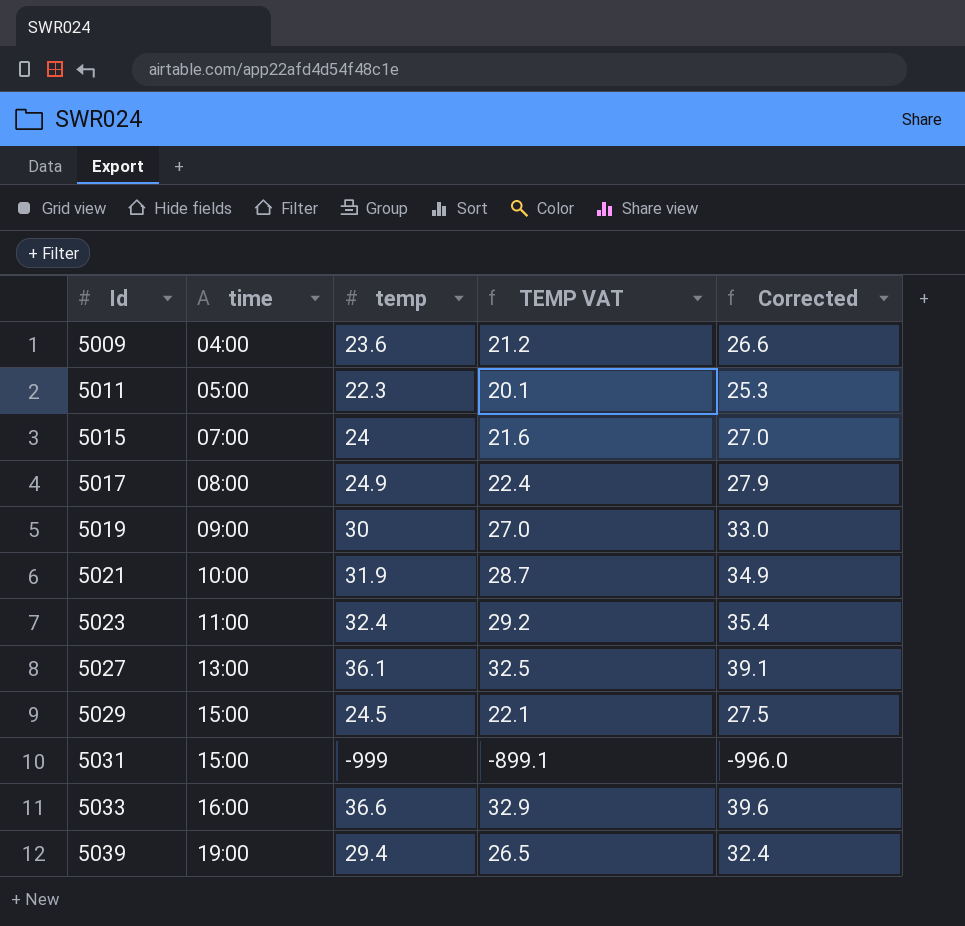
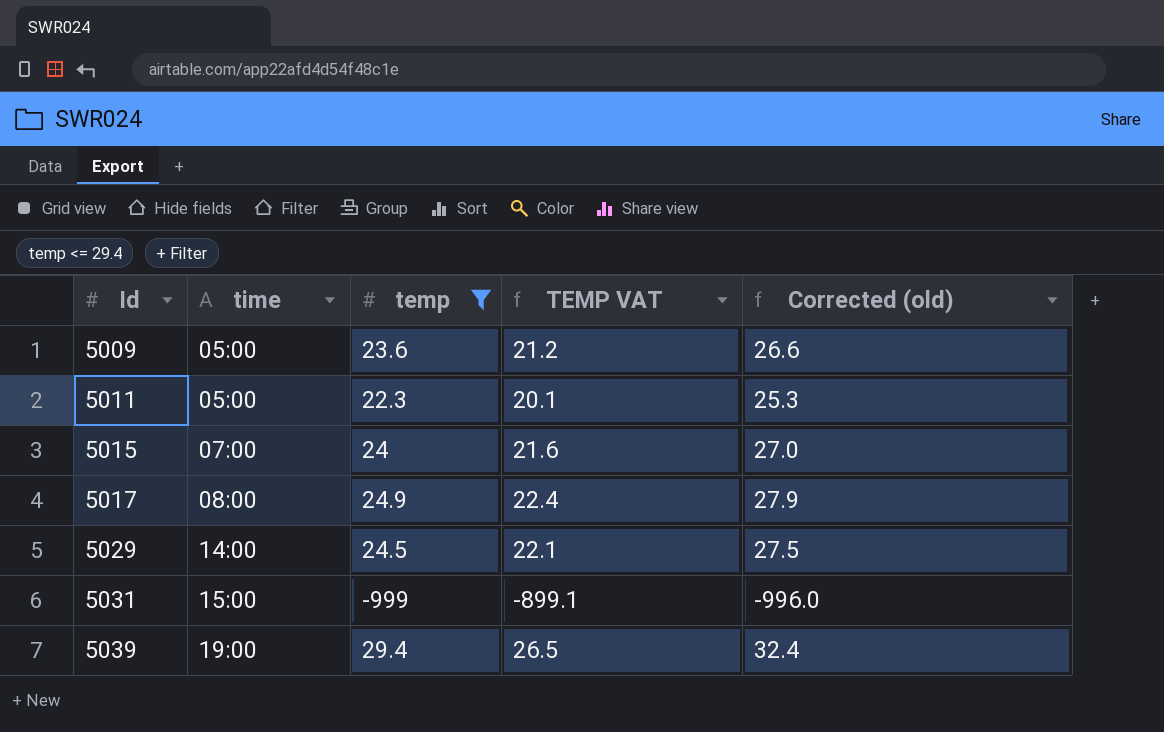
filter: none -> temp <= 29.4
column name: Corrected -> Corrected (old)
5009 | time: 04:00 -> 05:00
5029 | time: 15:00 -> 14:00

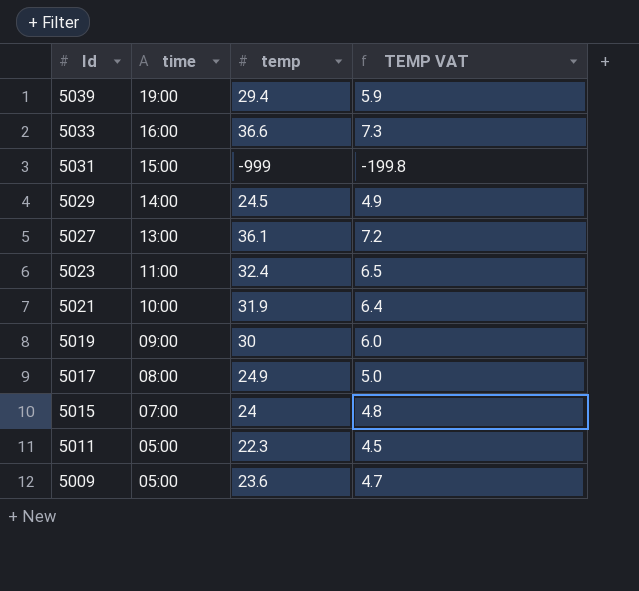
filter: temp <= 29.4 -> none
row order: Id ascending -> Id descending
column Corrected (old) | formula: [temp] + 3 -> none
column TEMP VAT | formula: [temp] * 0.9 -> [temp] * 0.2

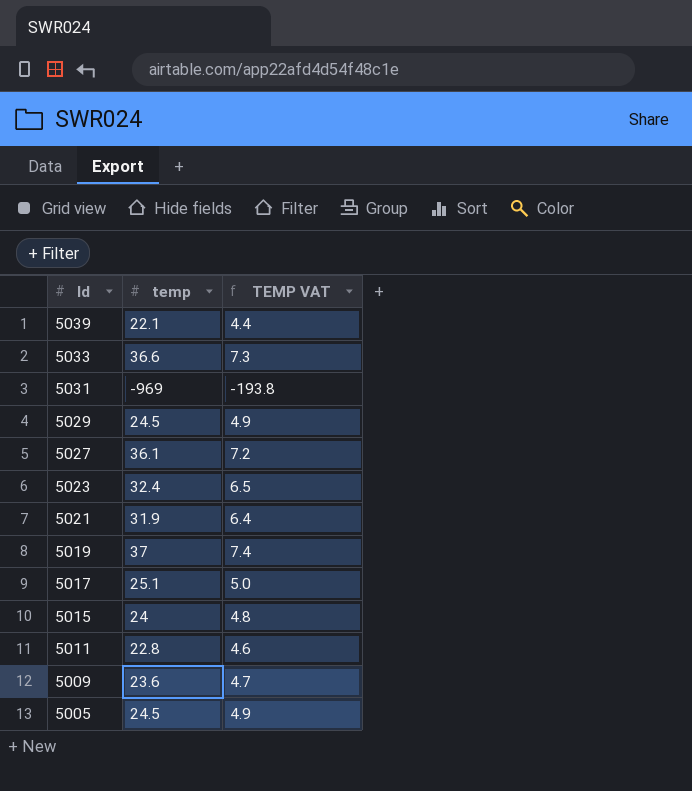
column time | position: 2 -> none
5039 | temp: 29.4 -> 22.1
5039 | TEMP VAT: 5.9 -> 4.4
5031 | temp: -999 -> -969
5031 | TEMP VAT: -199.8 -> -193.8
5019 | temp: 30 -> 37
5019 | TEMP VAT: 6.0 -> 7.4
5017 | temp: 24.9 -> 25.1
5011 | temp: 22.3 -> 22.8
5011 | TEMP VAT: 4.5 -> 4.6
row 5005: none -> 24.5 | 4.9

